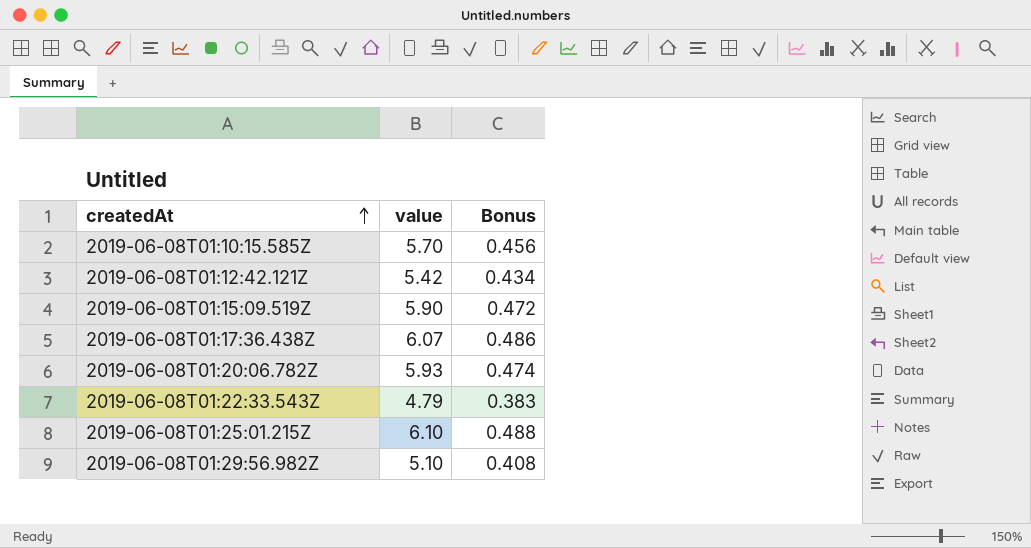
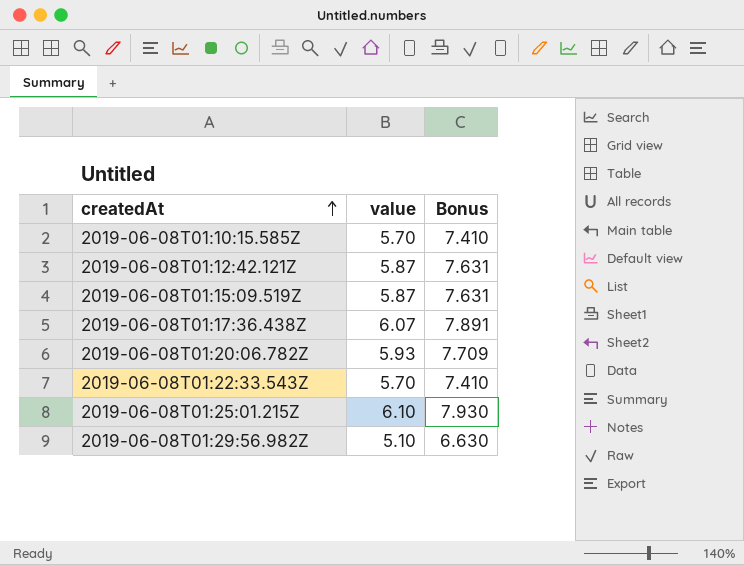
column Bonus | formula: [value] * 0.08 -> [value] * 1.3
2019-06-08T01:12:42.121Z | value: 5.42 -> 5.87
2019-06-08T01:15:09.519Z | value: 5.90 -> 5.87
2019-06-08T01:22:33.543Z | value: 4.79 -> 5.70

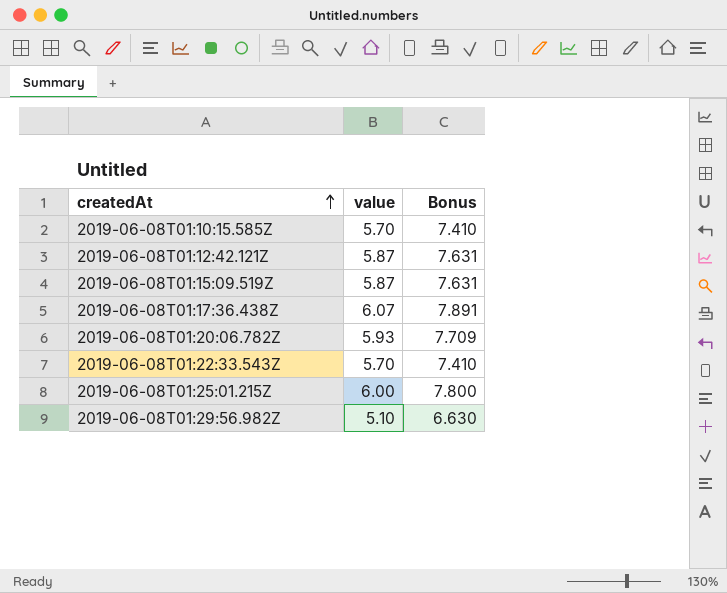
2019-06-08T01:25:01.215Z | value: 6.10 -> 6.00
2019-06-08T01:25:01.215Z | Bonus: 7.930 -> 7.800

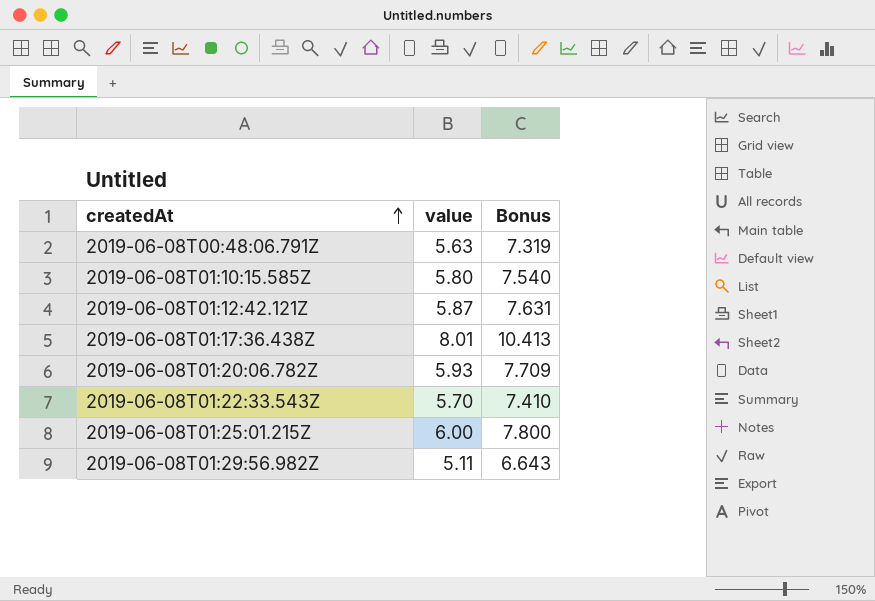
row 2019-06-08T01:15:09.519Z: 5.87 | 7.631 -> none
row 2019-06-08T00:48:06.791Z: none -> 5.63 | 7.319
2019-06-08T01:10:15.585Z | value: 5.70 -> 5.80
2019-06-08T01:10:15.585Z | Bonus: 7.410 -> 7.540
2019-06-08T01:17:36.438Z | value: 6.07 -> 8.01
2019-06-08T01:17:36.438Z | Bonus: 7.891 -> 10.413
2019-06-08T01:29:56.982Z | value: 5.10 -> 5.11
2019-06-08T01:29:56.982Z | Bonus: 6.630 -> 6.643

